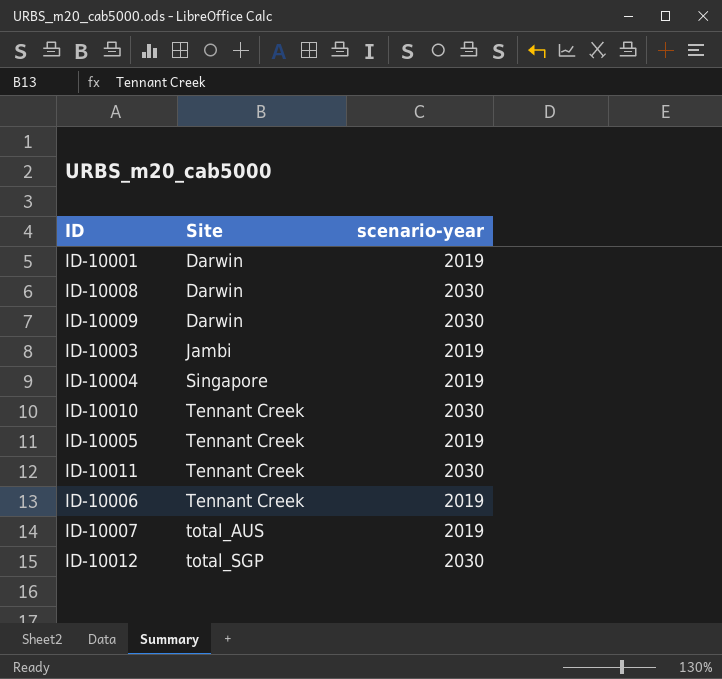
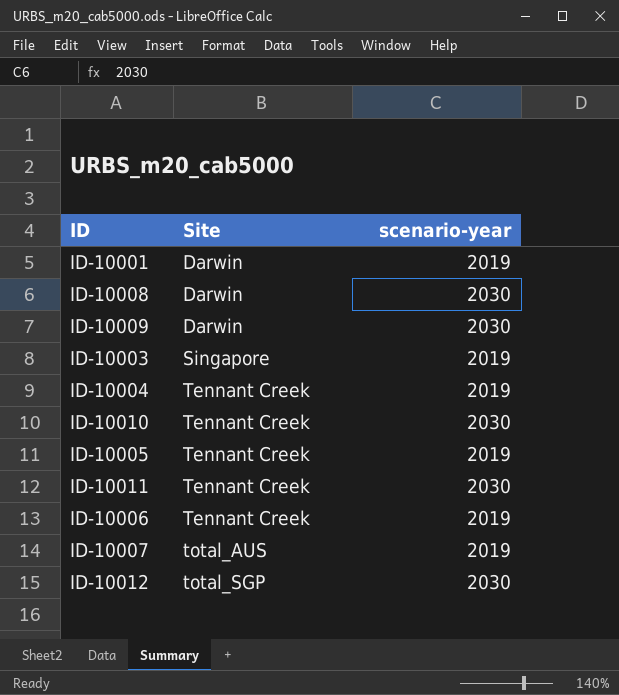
ID-10003 | Site: Jambi -> Singapore
ID-10004 | Site: Singapore -> Tennant Creek

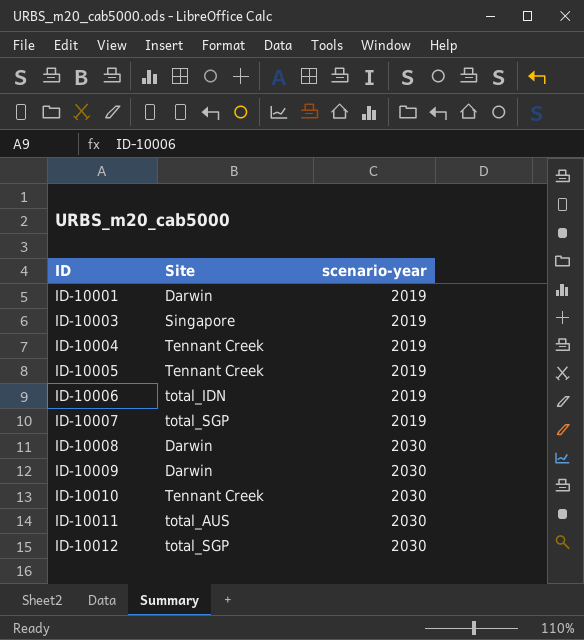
row order: Site ascending -> ID ascending
ID-10006 | Site: Tennant Creek -> total_IDN
ID-10007 | Site: total_AUS -> total_SGP
ID-10011 | Site: Tennant Creek -> total_AUS

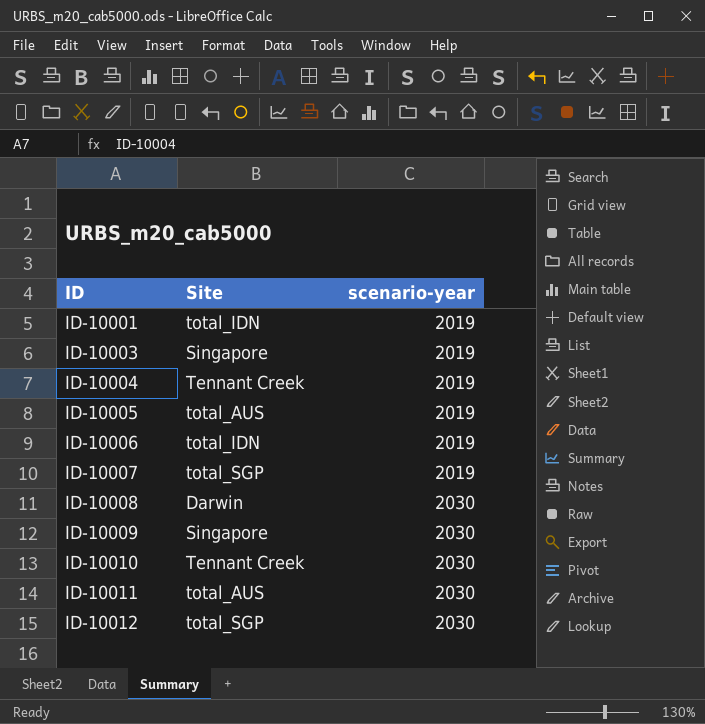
ID-10001 | Site: Darwin -> total_IDN
ID-10005 | Site: Tennant Creek -> total_AUS
ID-10009 | Site: Darwin -> Singapore

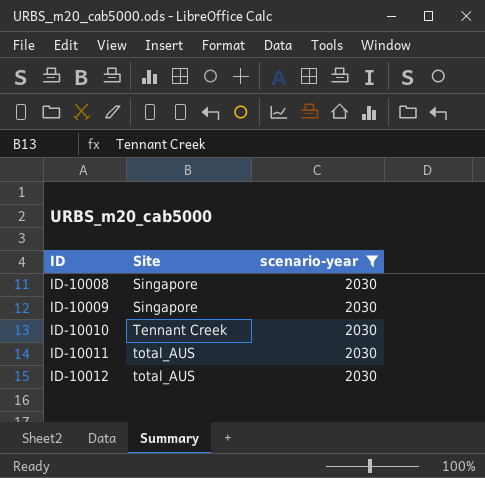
filter: none -> scenario-year = 2030
ID-10008 | Site: Darwin -> Singapore
ID-10012 | Site: total_SGP -> total_AUS

